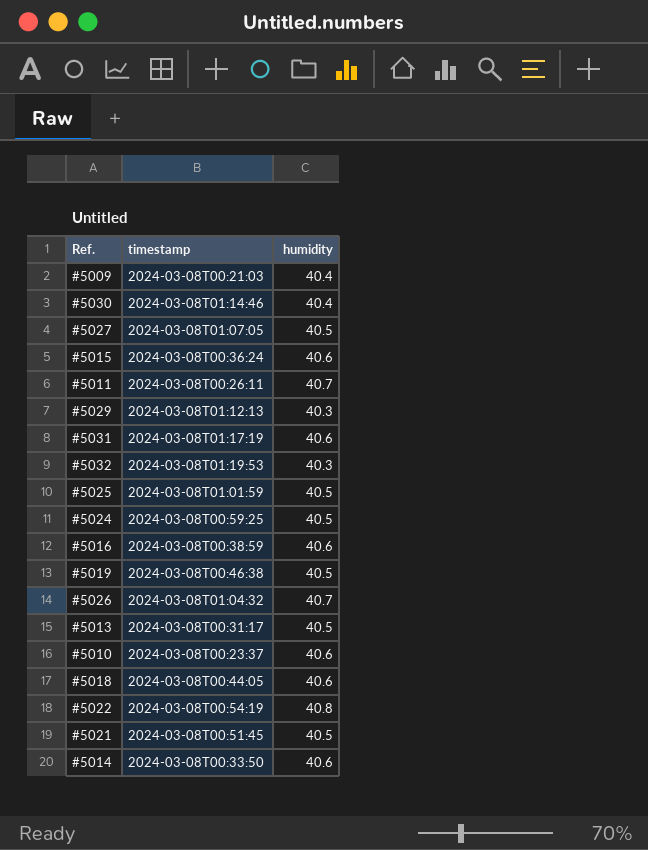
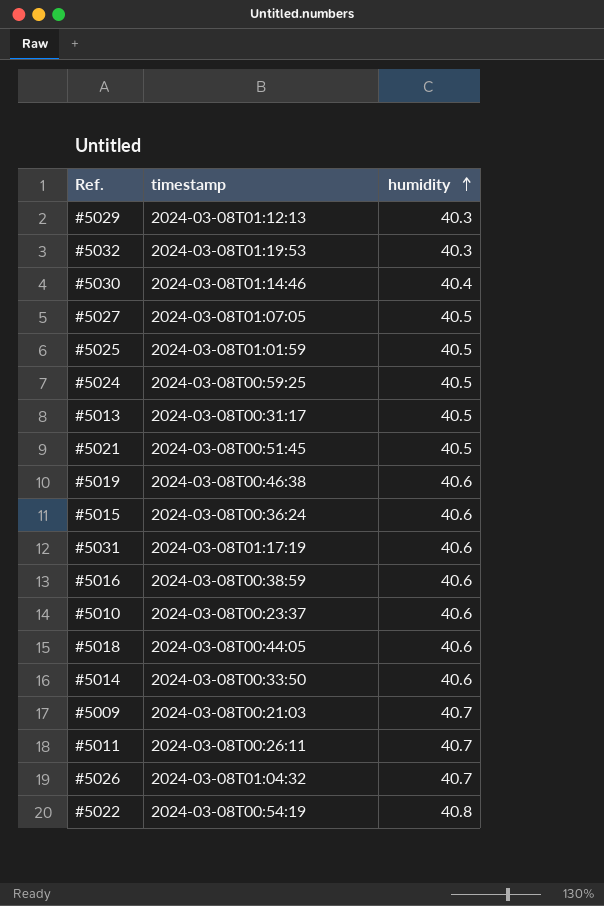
row order: none -> humidity ascending
#5019 | humidity: 40.5 -> 40.6
#5009 | humidity: 40.4 -> 40.7

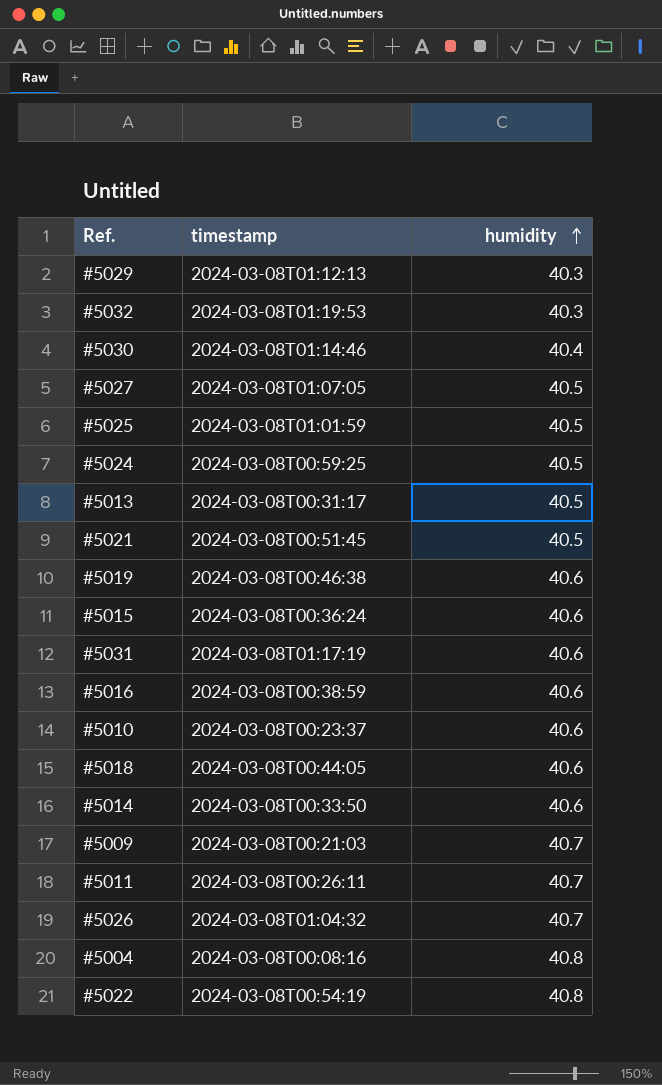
row #5004: none -> 2024-03-08T00:08:16 | 40.8

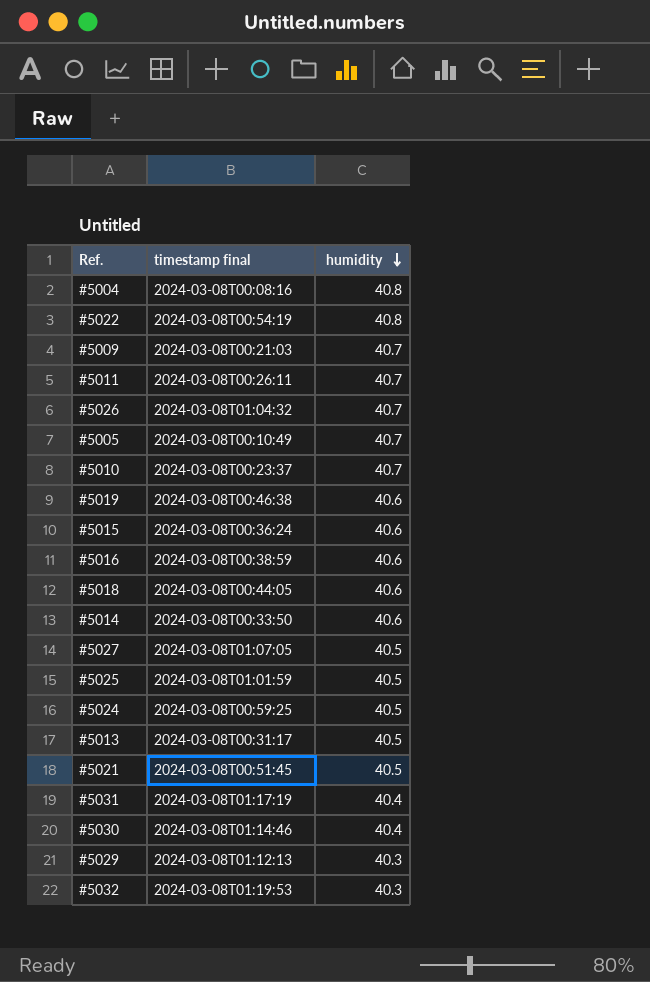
row order: humidity ascending -> humidity descending
column name: timestamp -> timestamp final
row #5005: none -> 2024-03-08T00:10:49 | 40.7
#5010 | humidity: 40.6 -> 40.7
#5031 | humidity: 40.6 -> 40.4

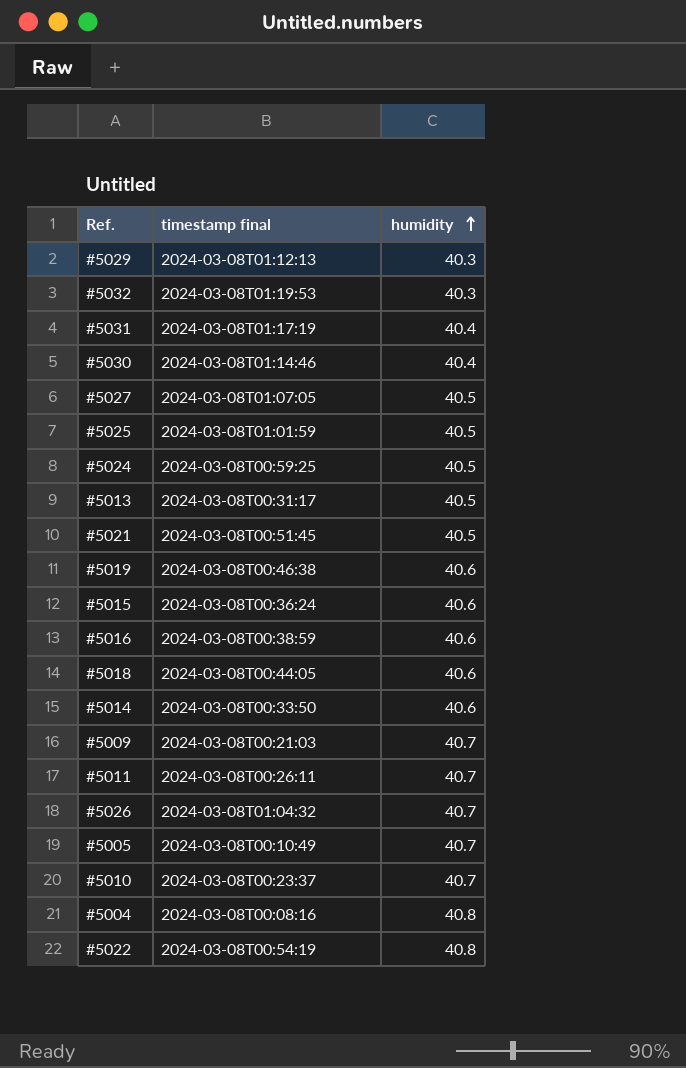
row order: humidity descending -> humidity ascending

